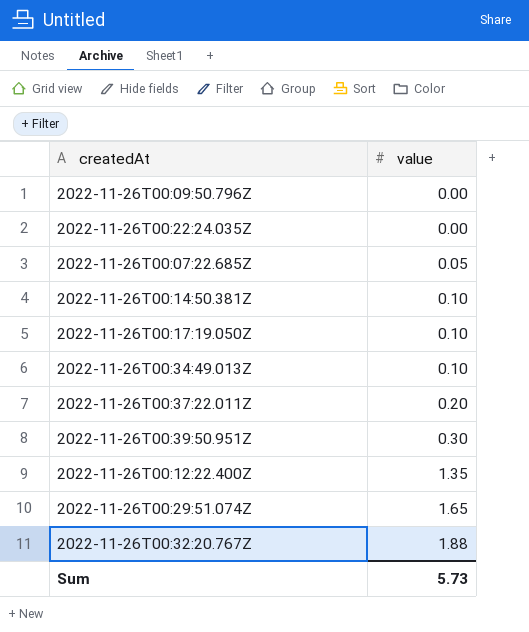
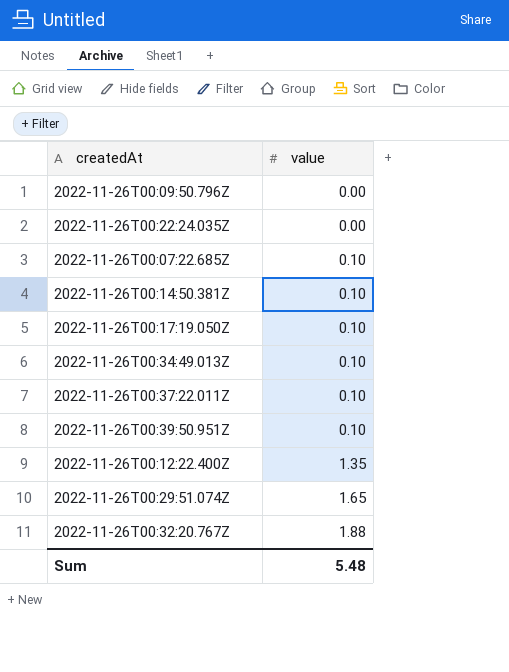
2022-11-26T00:07:22.685Z | value: 0.05 -> 0.10
2022-11-26T00:37:22.011Z | value: 0.20 -> 0.10
2022-11-26T00:39:50.951Z | value: 0.30 -> 0.10
Sum | value: 5.73 -> 5.48

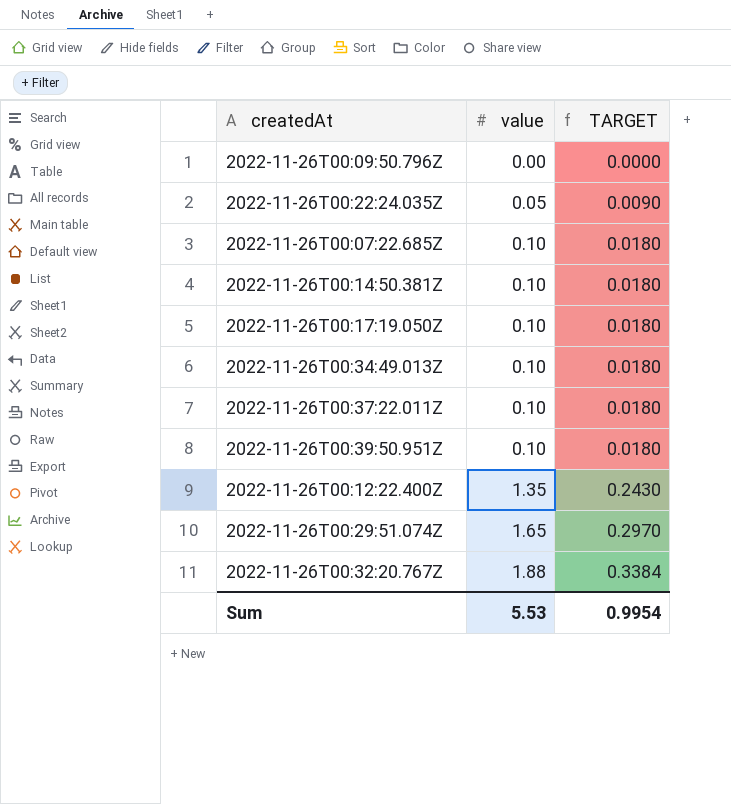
column TARGET | formula: none -> [value] * 0.18
2022-11-26T00:22:24.035Z | value: 0.00 -> 0.05
Sum | value: 5.48 -> 5.53

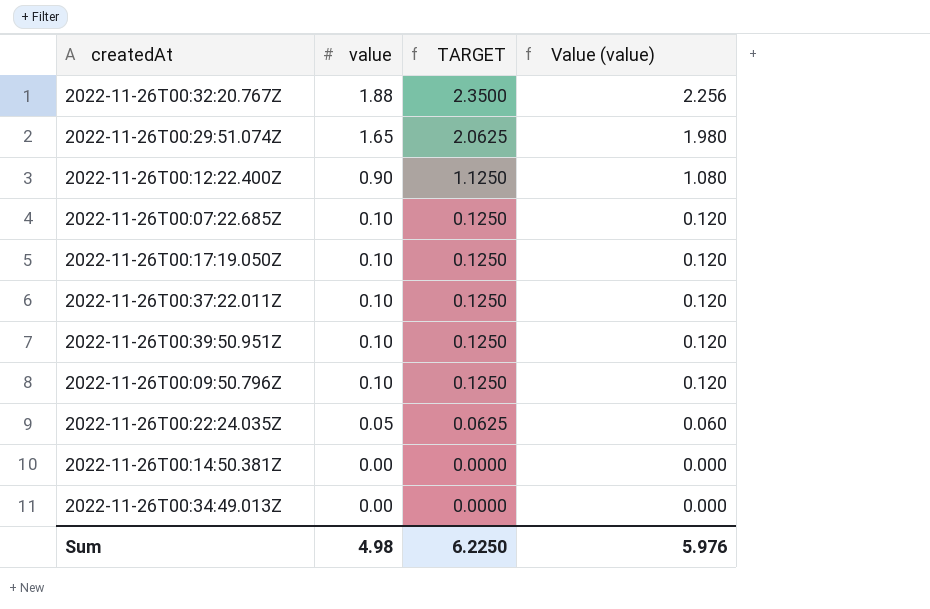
row order: value ascending -> value descending
column TARGET | formula: [value] * 0.18 -> [value] * 1.25
column Value (value) | formula: none -> [value] * 1.2
2022-11-26T00:12:22.400Z | value: 1.35 -> 0.90
2022-11-26T00:09:50.796Z | value: 0.00 -> 0.10
2022-11-26T00:14:50.381Z | value: 0.10 -> 0.00
2022-11-26T00:34:49.013Z | value: 0.10 -> 0.00
Sum | value: 5.53 -> 4.98
Sum | TARGET: 0.9954 -> 6.2250

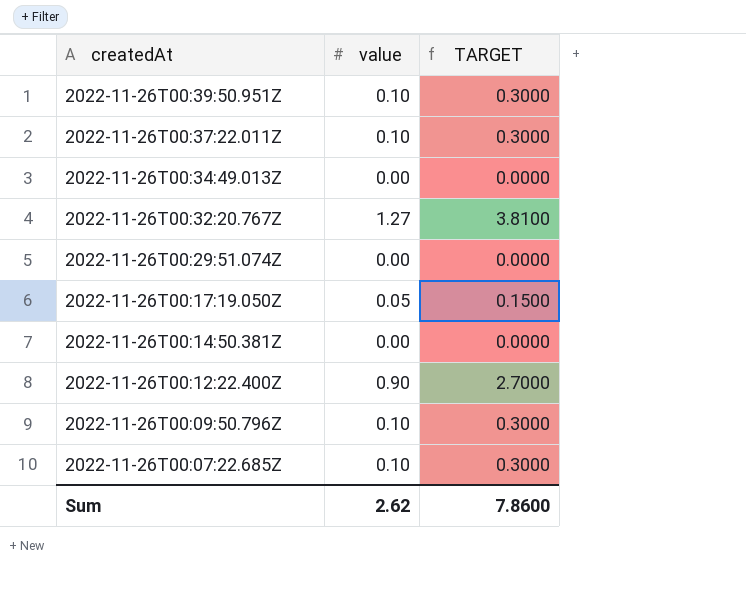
row order: value descending -> createdAt descending
column Value (value) | formula: [value] * 1.2 -> none
column TARGET | formula: [value] * 1.25 -> [value] * 3
row 2022-11-26T00:22:24.035Z: 0.05 | 0.0625 | 0.060 -> none
2022-11-26T00:32:20.767Z | value: 1.88 -> 1.27
2022-11-26T00:29:51.074Z | value: 1.65 -> 0.00
2022-11-26T00:17:19.050Z | value: 0.10 -> 0.05
Sum | value: 4.98 -> 2.62
Sum | TARGET: 6.2250 -> 7.8600

